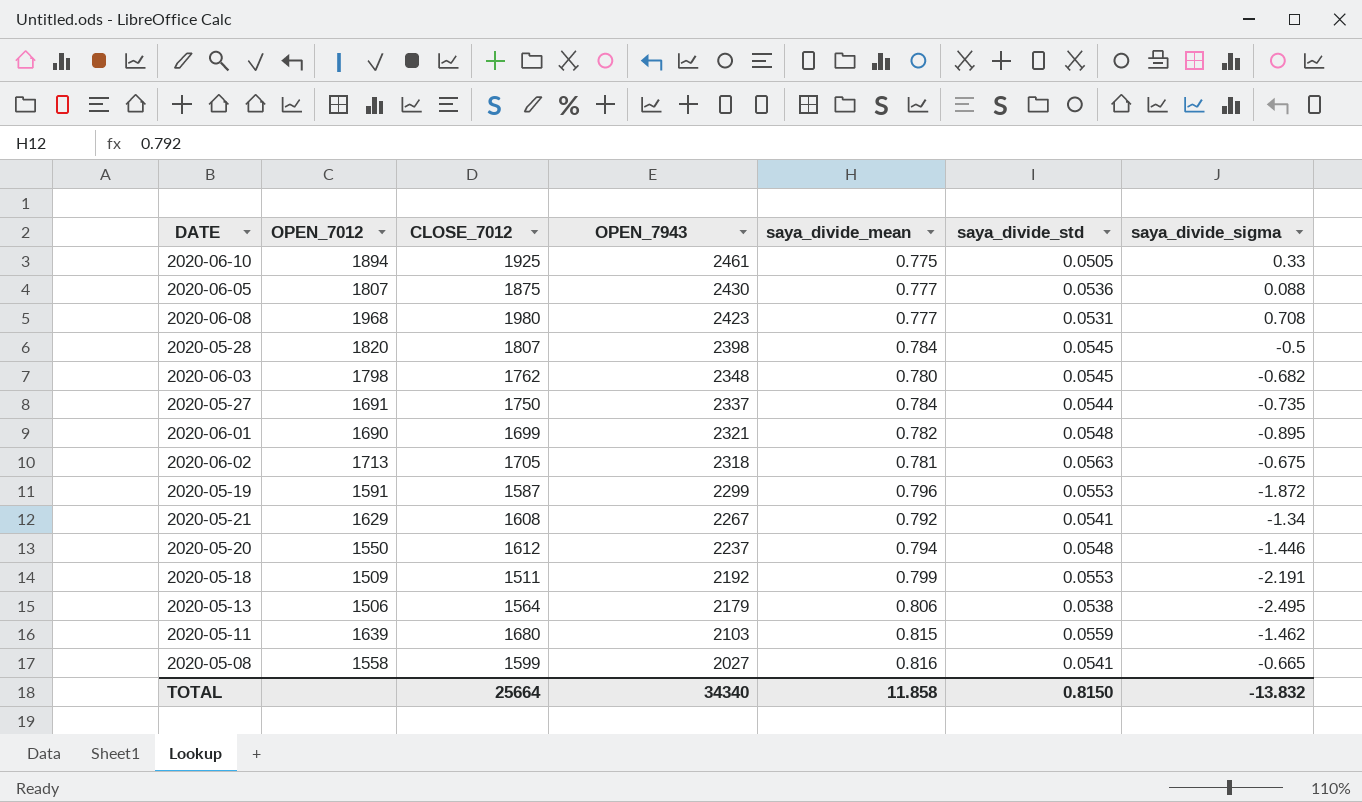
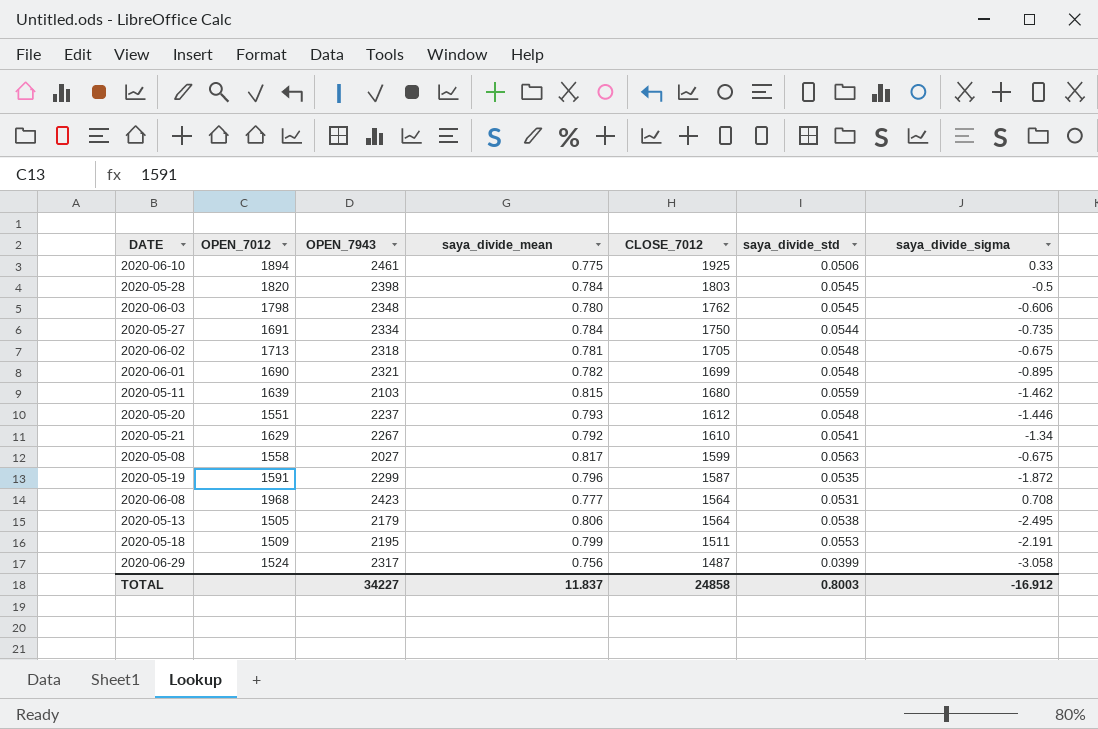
row order: OPEN_7943 descending -> CLOSE_7012 descending
column CLOSE_7012 | position: 3 -> 5
row 2020-06-05: 1807 | 1875 | 2430 | 0.777 | 0.0536 | 0.088 -> none
2020-06-10 | saya_divide_std: 0.0505 -> 0.0506
2020-05-28 | CLOSE_7012: 1807 -> 1803
2020-06-03 | saya_divide_sigma: -0.682 -> -0.606
2020-05-27 | OPEN_7943: 2337 -> 2334
2020-06-02 | saya_divide_std: 0.0563 -> 0.0548
2020-05-20 | OPEN_7012: 1550 -> 1551
2020-05-20 | saya_divide_mean: 0.794 -> 0.793
2020-05-21 | CLOSE_7012: 1608 -> 1610
2020-05-08 | saya_divide_mean: 0.816 -> 0.817
2020-05-08 | saya_divide_std: 0.0541 -> 0.0563
2020-05-08 | saya_divide_sigma: -0.665 -> -0.675
2020-05-19 | saya_divide_std: 0.0553 -> 0.0535
2020-06-08 | CLOSE_7012: 1980 -> 1564
2020-05-13 | OPEN_7012: 1506 -> 1505
2020-05-18 | OPEN_7943: 2192 -> 2195
row 2020-06-29: none -> 1524 | 2317 | 0.756 | 1487 | 0.0399 | -3.058
TOTAL | OPEN_7943: 34340 -> 34227
TOTAL | saya_divide_mean: 11.858 -> 11.837
TOTAL | CLOSE_7012: 25664 -> 24858
TOTAL | saya_divide_std: 0.8150 -> 0.8003
TOTAL | saya_divide_sigma: -13.832 -> -16.912

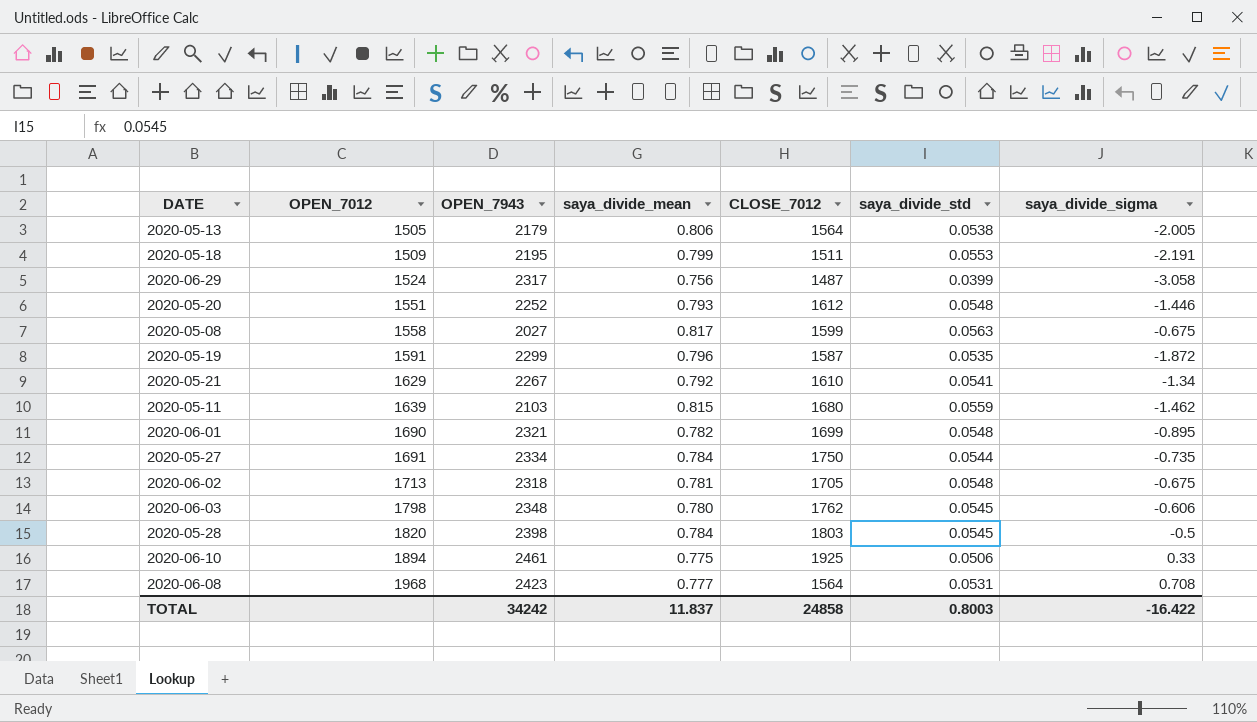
row order: CLOSE_7012 descending -> OPEN_7012 ascending
2020-05-13 | saya_divide_sigma: -2.495 -> -2.005
2020-05-20 | OPEN_7943: 2237 -> 2252
TOTAL | OPEN_7943: 34227 -> 34242
TOTAL | saya_divide_sigma: -16.912 -> -16.422

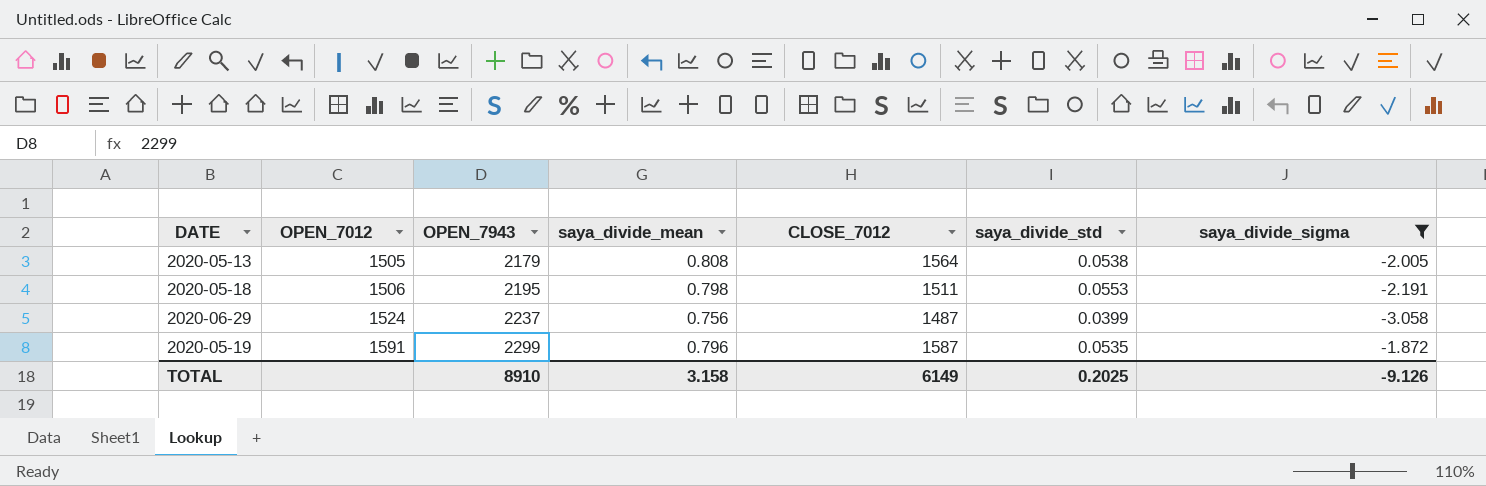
filter: none -> saya_divide_sigma <= -1.872
2020-05-13 | saya_divide_mean: 0.806 -> 0.808
2020-05-18 | OPEN_7012: 1509 -> 1506
2020-05-18 | saya_divide_mean: 0.799 -> 0.798
2020-06-29 | OPEN_7943: 2317 -> 2237
TOTAL | OPEN_7943: 34242 -> 8910
TOTAL | saya_divide_mean: 11.837 -> 3.158
TOTAL | CLOSE_7012: 24858 -> 6149
TOTAL | saya_divide_std: 0.8003 -> 0.2025
TOTAL | saya_divide_sigma: -16.422 -> -9.126

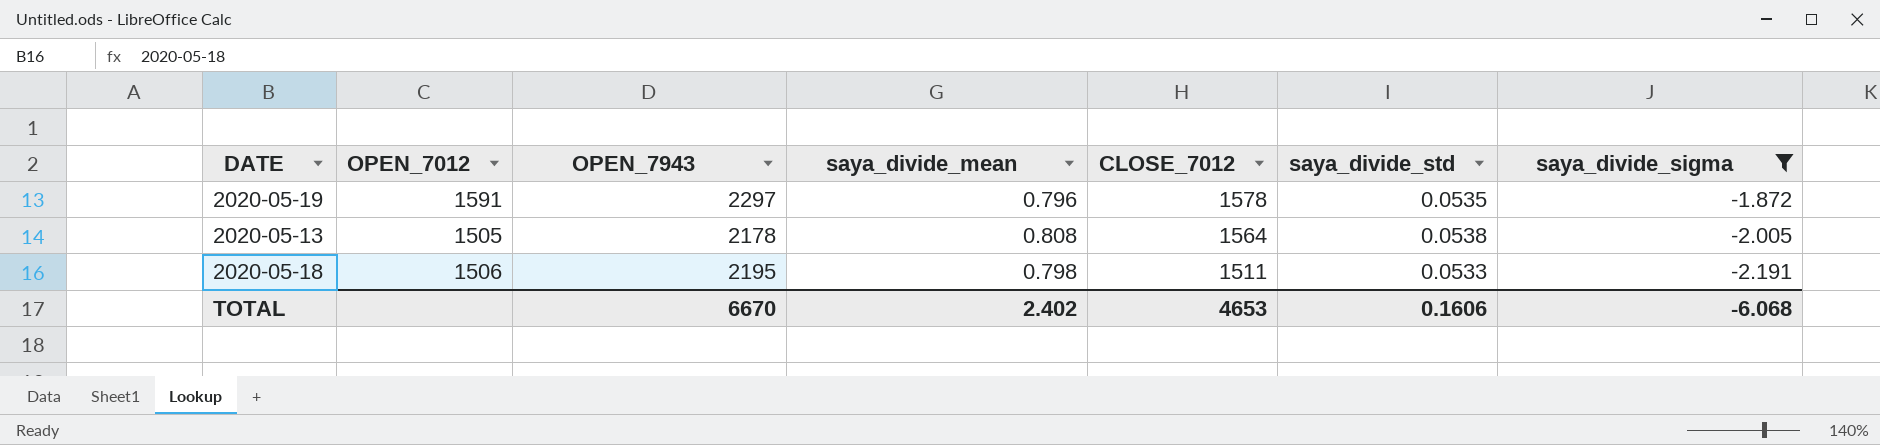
row order: OPEN_7012 ascending -> CLOSE_7012 descending
row 2020-06-29: 1524 | 2237 | 0.756 | 1487 | 0.0399 | -3.058 -> none
2020-05-19 | OPEN_7943: 2299 -> 2297
2020-05-19 | CLOSE_7012: 1587 -> 1578
2020-05-13 | OPEN_7943: 2179 -> 2178
2020-05-18 | saya_divide_std: 0.0553 -> 0.0533
TOTAL | OPEN_7943: 8910 -> 6670
TOTAL | saya_divide_mean: 3.158 -> 2.402
TOTAL | CLOSE_7012: 6149 -> 4653
TOTAL | saya_divide_std: 0.2025 -> 0.1606
TOTAL | saya_divide_sigma: -9.126 -> -6.068

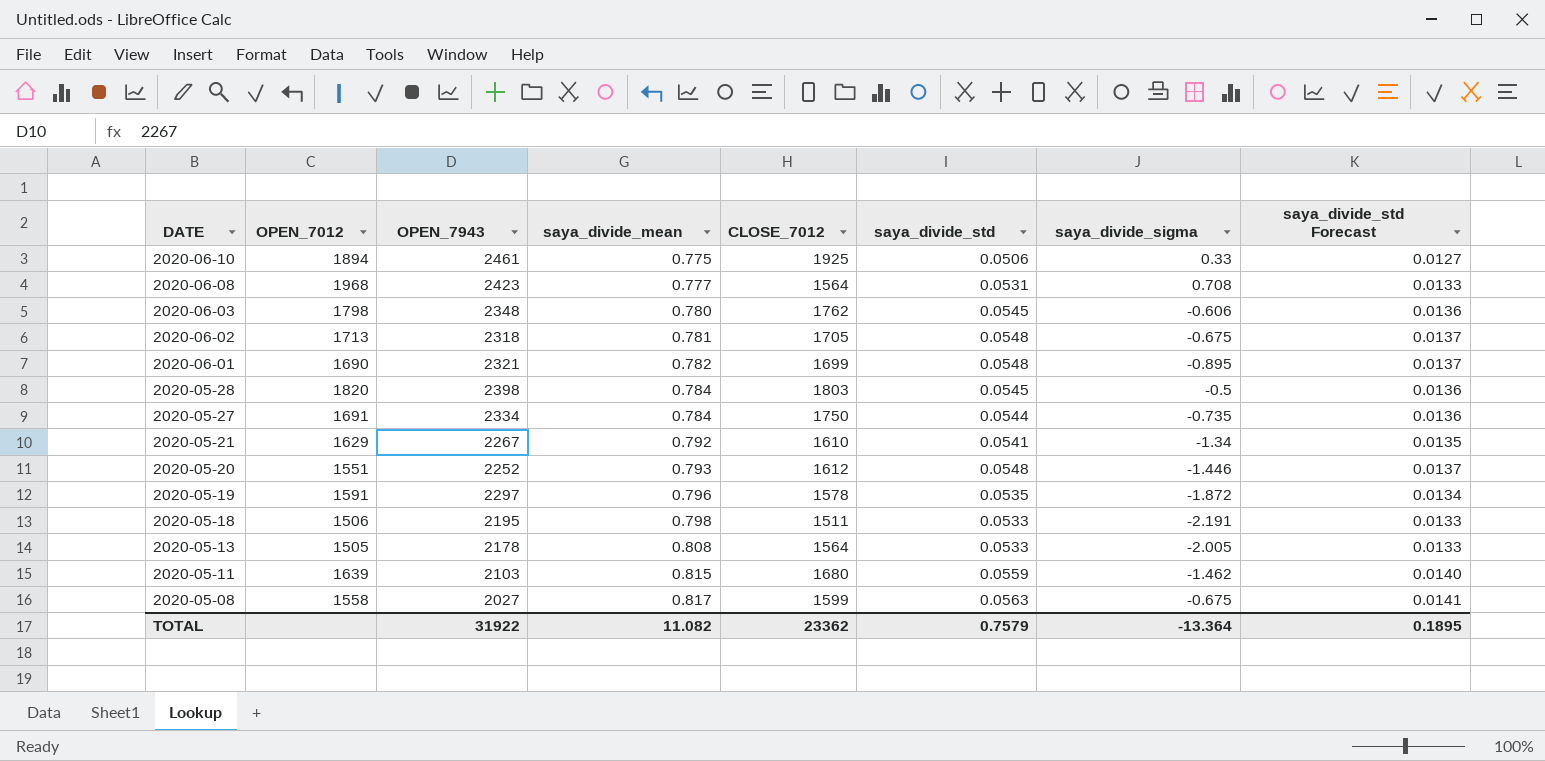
filter: saya_divide_sigma <= -1.872 -> none
row order: CLOSE_7012 descending -> DATE descending
column saya_divide_std Forecast | formula: none -> [saya_divide_std] * 0.25
2020-05-13 | saya_divide_std: 0.0538 -> 0.0533
TOTAL | OPEN_7943: 6670 -> 31922
TOTAL | saya_divide_mean: 2.402 -> 11.082
TOTAL | CLOSE_7012: 4653 -> 23362
TOTAL | saya_divide_std: 0.1606 -> 0.7579
TOTAL | saya_divide_sigma: -6.068 -> -13.364

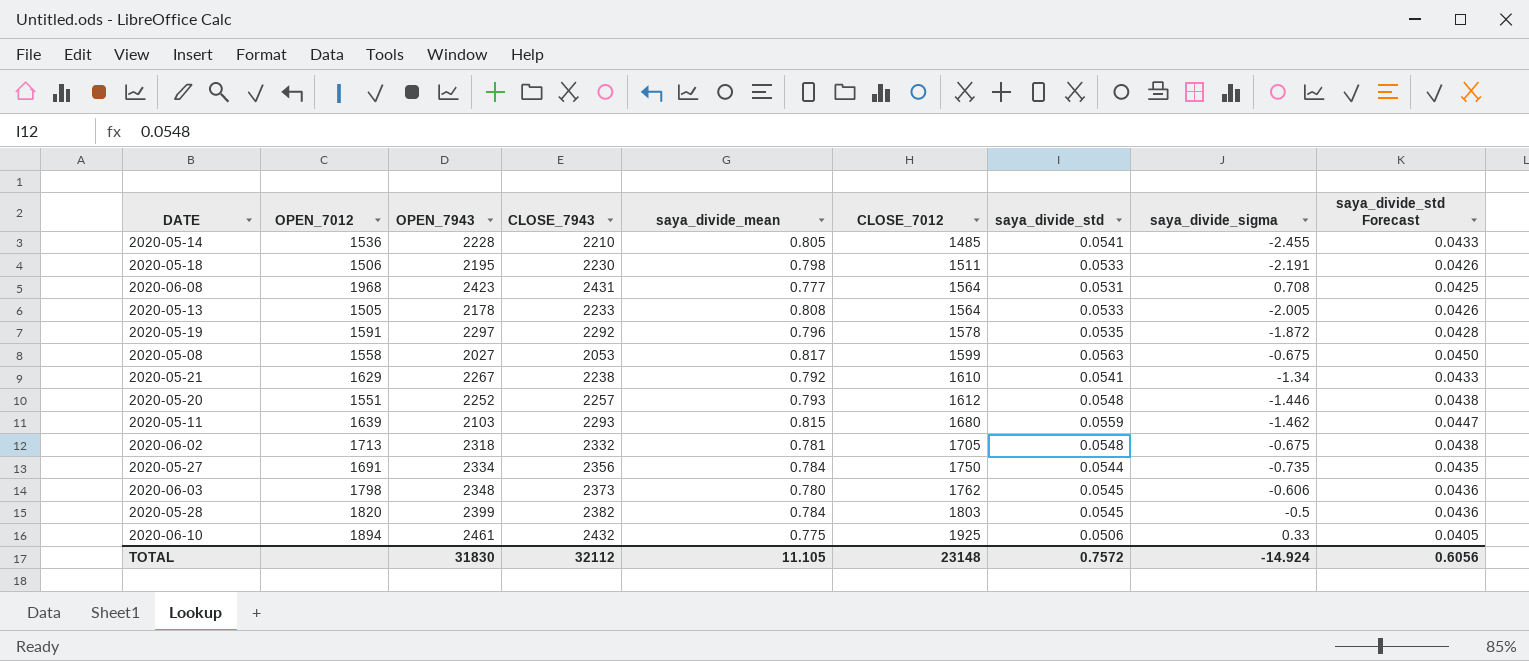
row order: DATE descending -> CLOSE_7012 ascending
column CLOSE_7943 | position: none -> 4
column saya_divide_std Forecast | formula: [saya_divide_std] * 0.25 -> [saya_divide_std] * 0.8
row 2020-06-01: 1690 | 2321 | 0.782 | 1699 | 0.0548 | -0.895 | 0.0137 -> none
row 2020-05-14: none -> 1536 | 2228 | 2210 | 0.805 | 1485 | 0.0541 | -2.455 | 0.0433
2020-05-28 | OPEN_7943: 2398 -> 2399
TOTAL | OPEN_7943: 31922 -> 31830
TOTAL | saya_divide_mean: 11.082 -> 11.105
TOTAL | CLOSE_7012: 23362 -> 23148
TOTAL | saya_divide_std: 0.7579 -> 0.7572
TOTAL | saya_divide_sigma: -13.364 -> -14.924
TOTAL | saya_divide_std Forecast: 0.1895 -> 0.6056

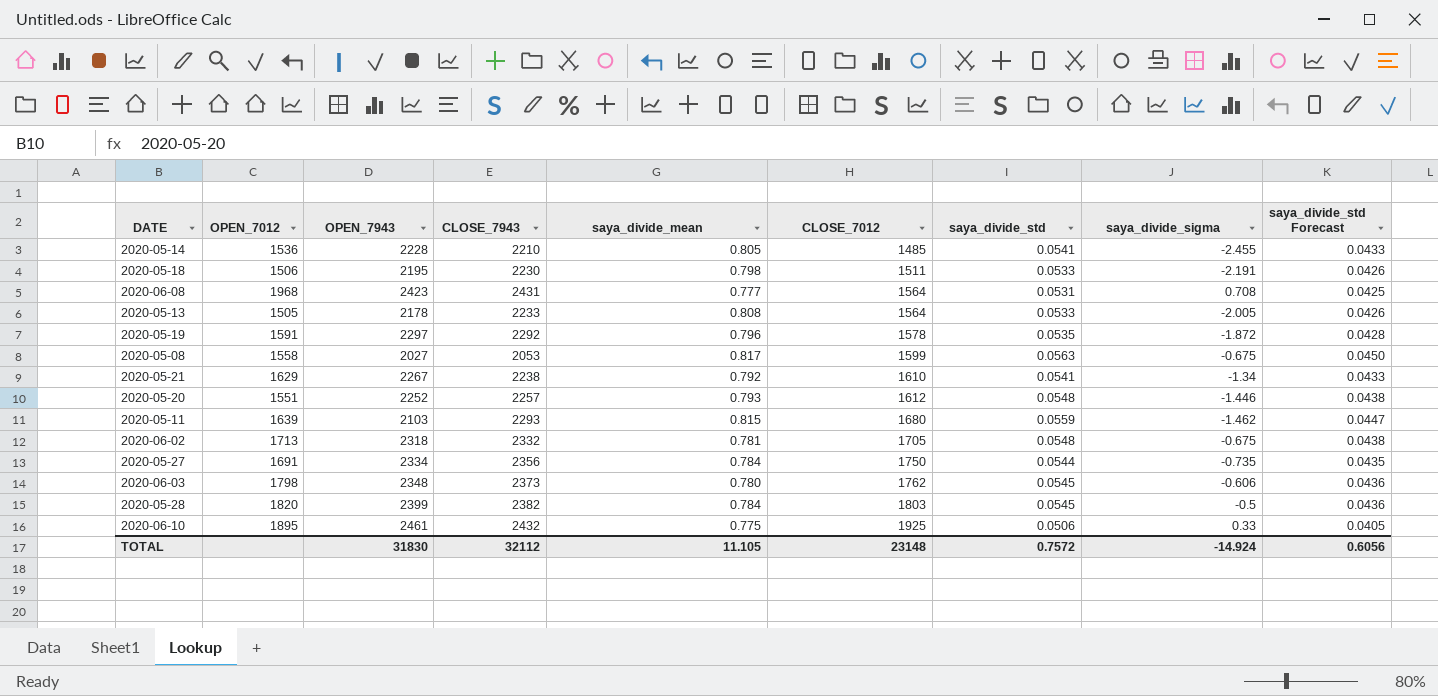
2020-06-10 | OPEN_7012: 1894 -> 1895

